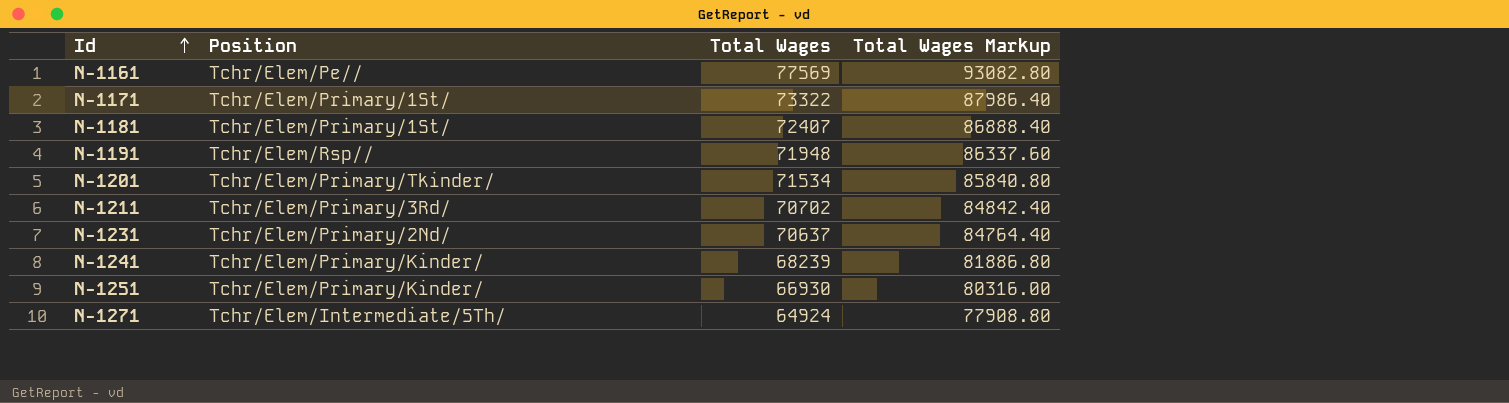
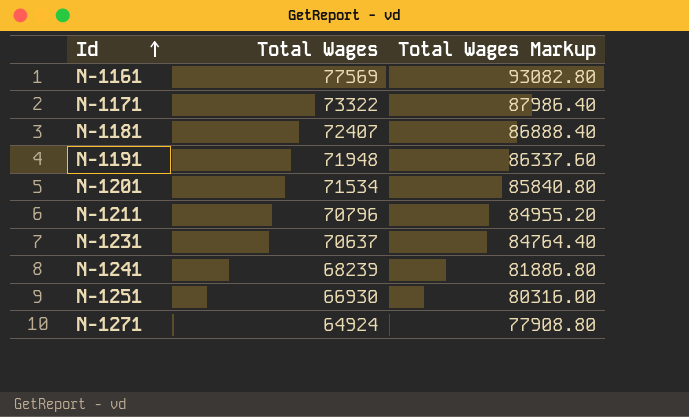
column Position | position: 2 -> none
N-1211 | Total Wages: 70702 -> 70796
N-1211 | Total Wages Markup: 84842.40 -> 84955.20

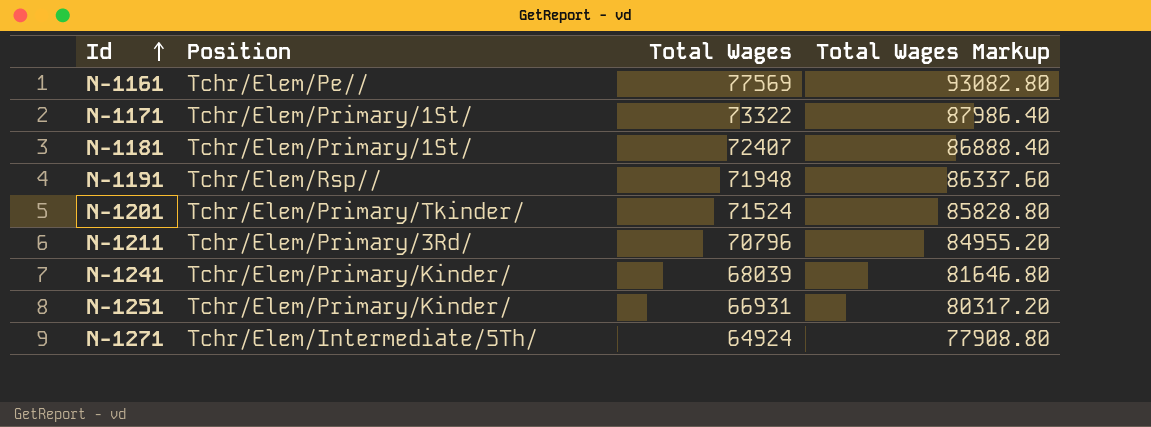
column Position | position: none -> 2
row N-1231: 70637 | 84764.40 -> none
N-1201 | Total Wages: 71534 -> 71524
N-1201 | Total Wages Markup: 85840.80 -> 85828.80
N-1241 | Total Wages: 68239 -> 68039
N-1241 | Total Wages Markup: 81886.80 -> 81646.80
N-1251 | Total Wages: 66930 -> 66931
N-1251 | Total Wages Markup: 80316.00 -> 80317.20

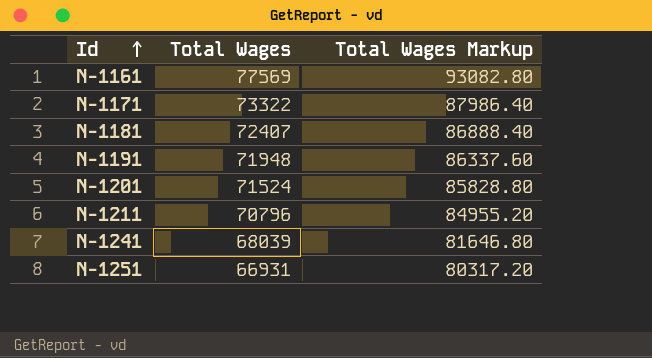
column Position | position: 2 -> none
row N-1271: Tchr/Elem/Intermediate/5Th/ | 64924 | 77908.80 -> none

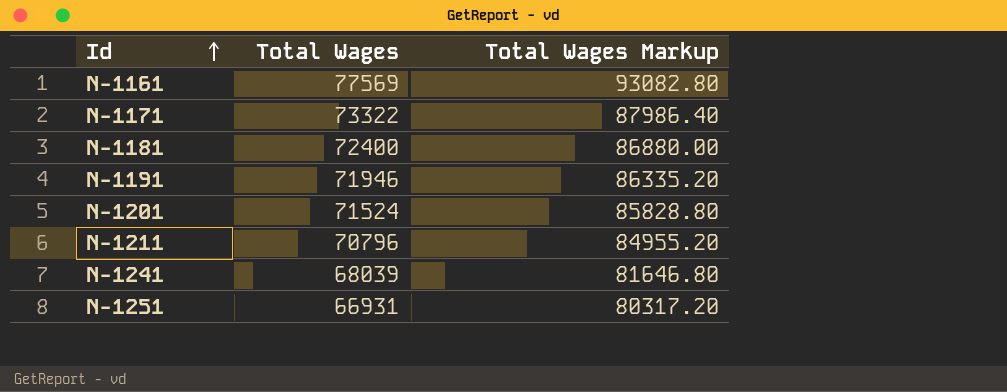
N-1181 | Total Wages: 72407 -> 72400
N-1181 | Total Wages Markup: 86888.40 -> 86880.00
N-1191 | Total Wages: 71948 -> 71946
N-1191 | Total Wages Markup: 86337.60 -> 86335.20

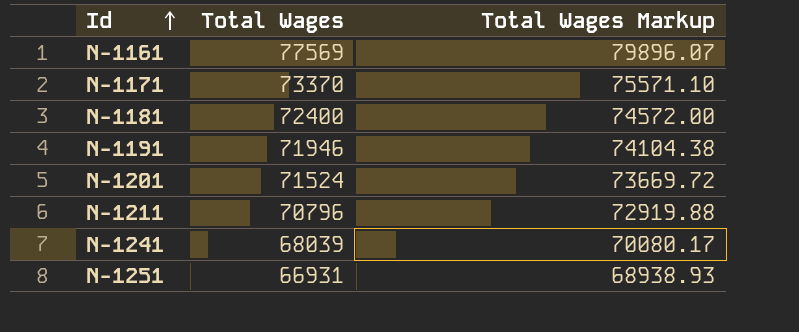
column Total Wages Markup | formula: [Total Wages] * 1.2 -> [Total Wages] * 1.03
N-1171 | Total Wages: 73322 -> 73370

